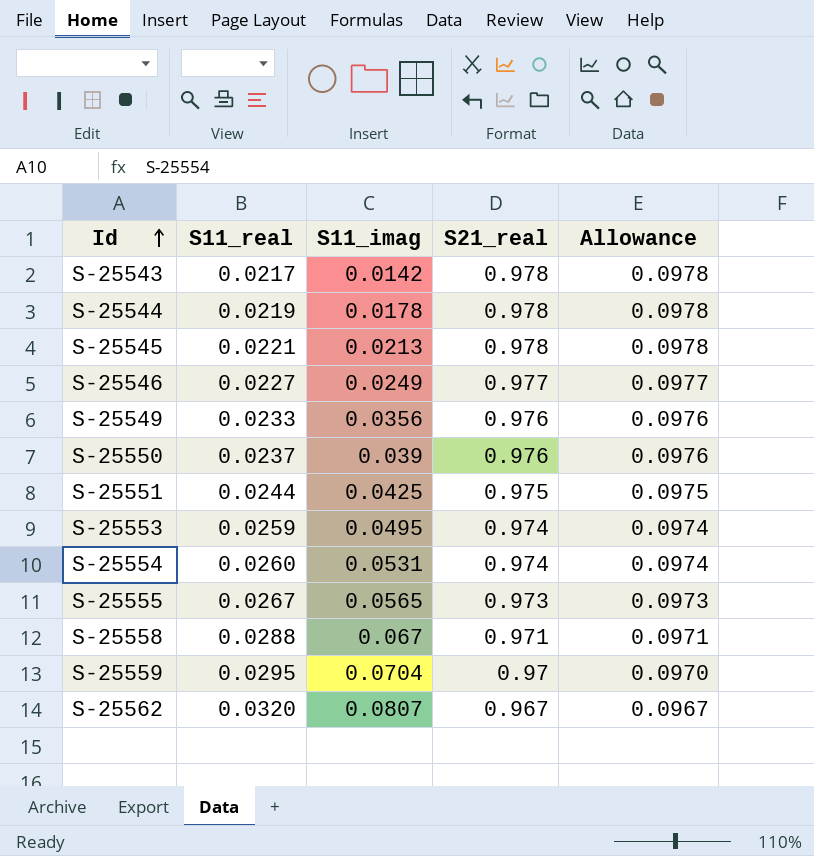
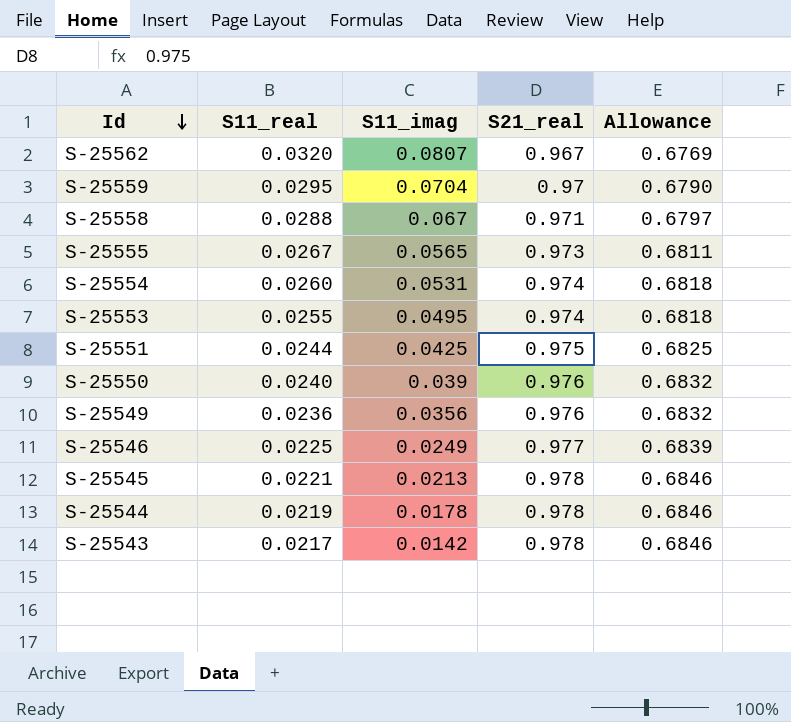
row order: Id ascending -> Id descending
column Allowance | formula: [S21_real] * 0.1 -> [S21_real] * 0.7
S-25553 | S11_real: 0.0259 -> 0.0255
S-25550 | S11_real: 0.0237 -> 0.0240
S-25549 | S11_real: 0.0233 -> 0.0236
S-25546 | S11_real: 0.0227 -> 0.0225

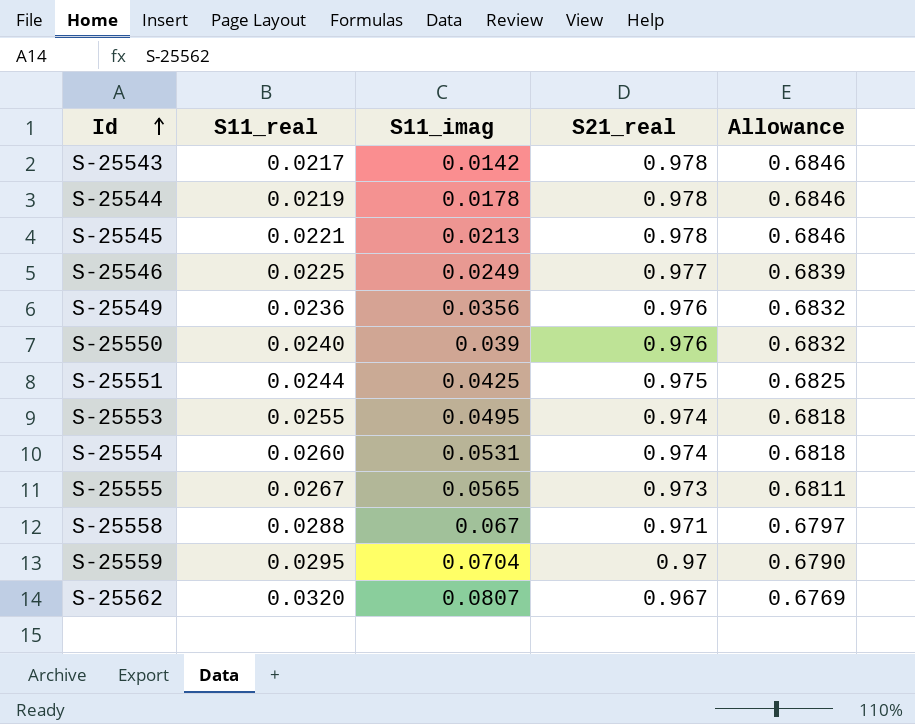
row order: Id descending -> Id ascending

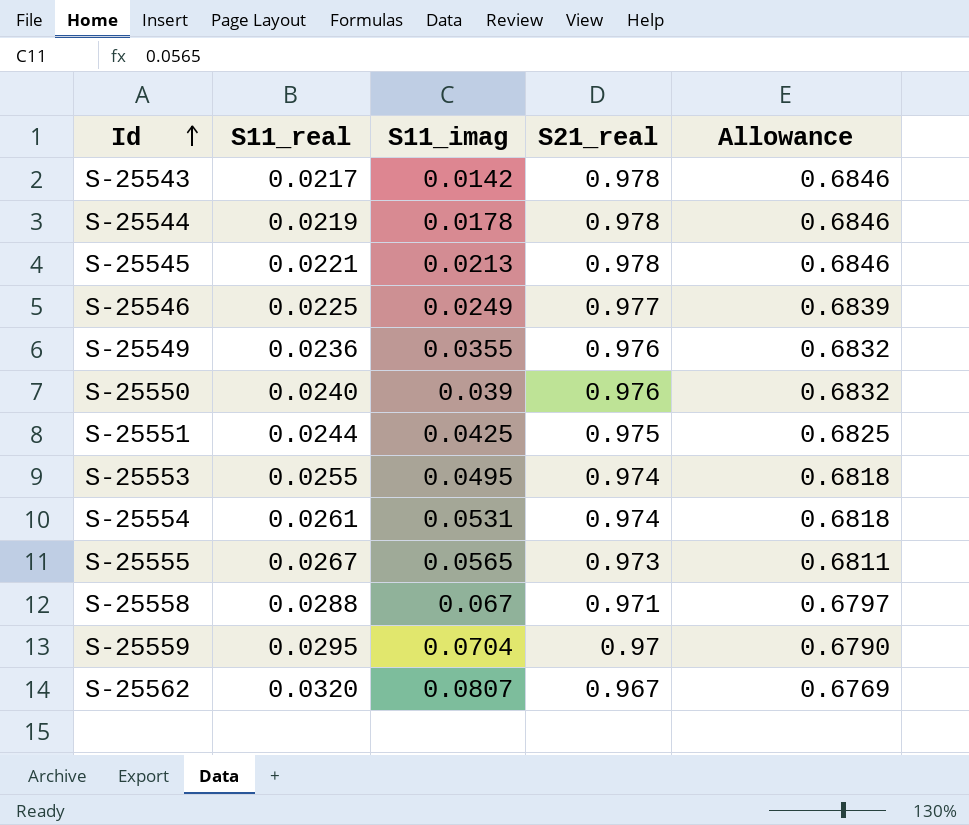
S-25549 | S11_imag: 0.0356 -> 0.0355
S-25554 | S11_real: 0.0260 -> 0.0261

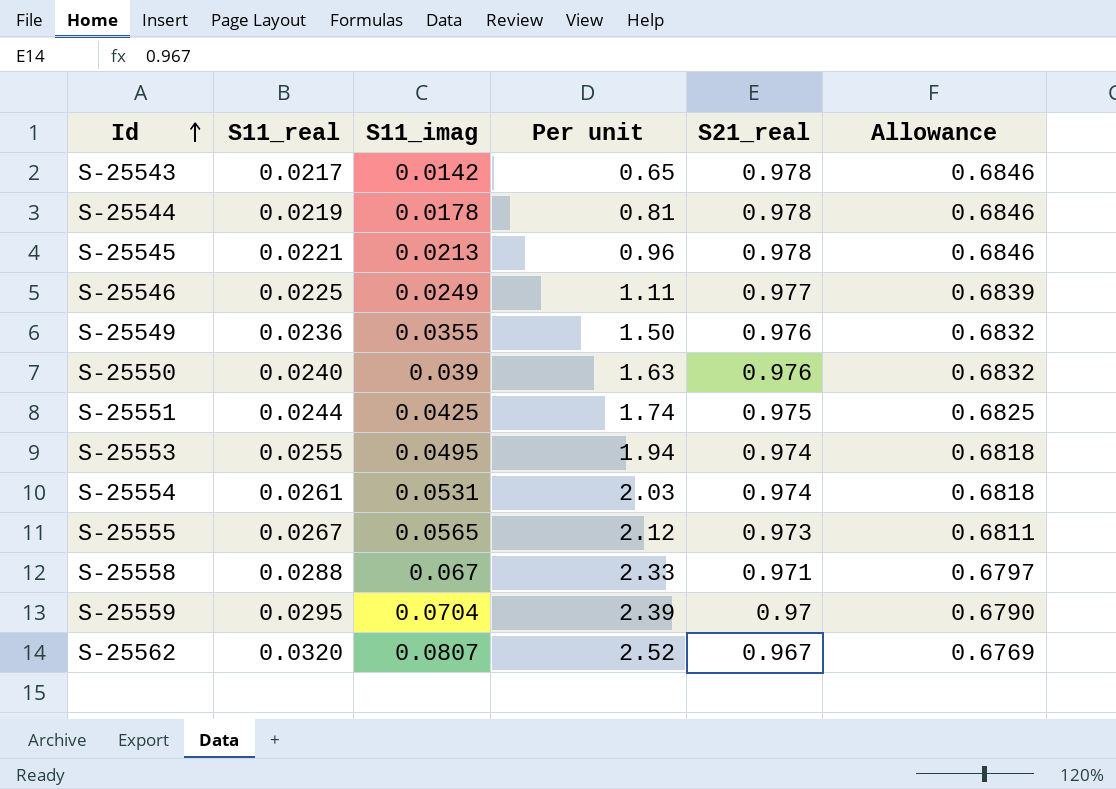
column Per unit | formula: none -> [S11_imag] / [S11_real]

